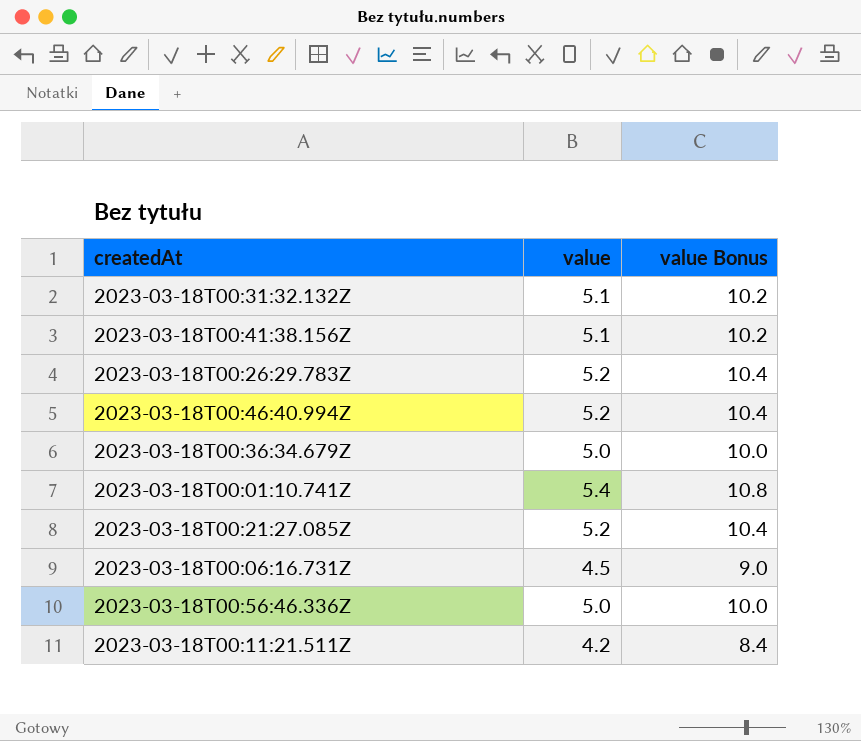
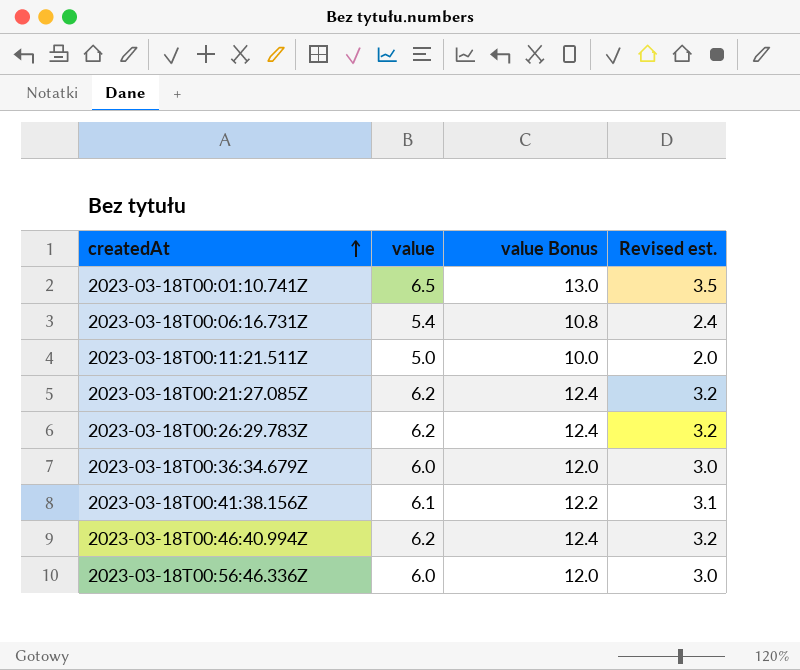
row order: none -> createdAt ascending
column Revised est. | formula: none -> [value] - 3
row 2023-03-18T00:31:32.132Z: 5.1 | 10.2 -> none
2023-03-18T00:01:10.741Z | value: 5.4 -> 6.5
2023-03-18T00:01:10.741Z | value Bonus: 10.8 -> 13.0
2023-03-18T00:06:16.731Z | value: 4.5 -> 5.4
2023-03-18T00:06:16.731Z | value Bonus: 9.0 -> 10.8
2023-03-18T00:11:21.511Z | value: 4.2 -> 5.0
2023-03-18T00:11:21.511Z | value Bonus: 8.4 -> 10.0
2023-03-18T00:21:27.085Z | value: 5.2 -> 6.2
2023-03-18T00:21:27.085Z | value Bonus: 10.4 -> 12.4
2023-03-18T00:26:29.783Z | value: 5.2 -> 6.2
2023-03-18T00:26:29.783Z | value Bonus: 10.4 -> 12.4
2023-03-18T00:36:34.679Z | value: 5.0 -> 6.0
2023-03-18T00:36:34.679Z | value Bonus: 10.0 -> 12.0
2023-03-18T00:41:38.156Z | value: 5.1 -> 6.1
2023-03-18T00:41:38.156Z | value Bonus: 10.2 -> 12.2
2023-03-18T00:46:40.994Z | value: 5.2 -> 6.2
2023-03-18T00:46:40.994Z | value Bonus: 10.4 -> 12.4
2023-03-18T00:56:46.336Z | value: 5.0 -> 6.0
2023-03-18T00:56:46.336Z | value Bonus: 10.0 -> 12.0

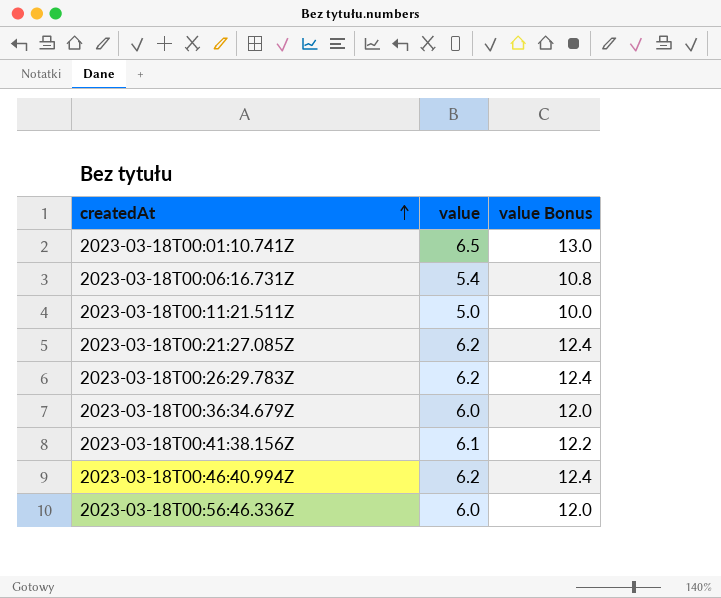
column Revised est. | formula: [value] - 3 -> none

